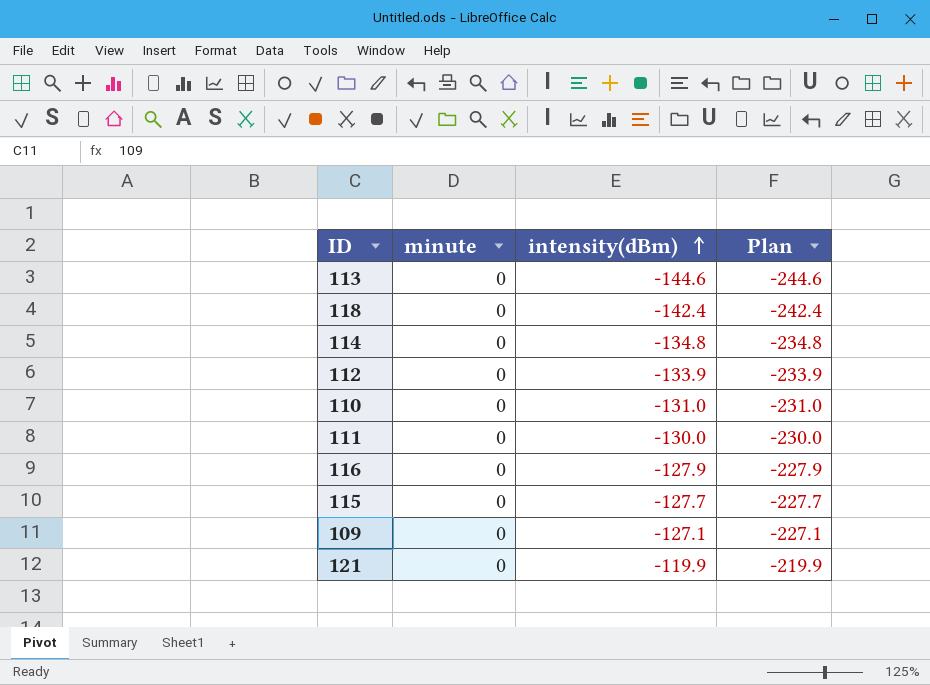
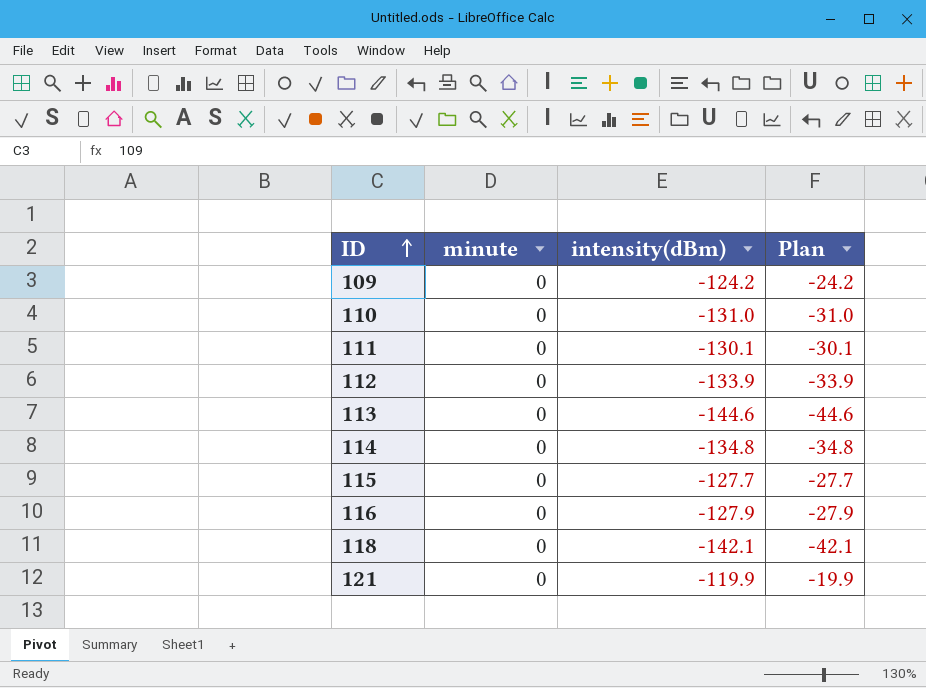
row order: intensity(dBm) ascending -> ID ascending
column Plan | formula: [intensity(dBm)] - 100 -> [intensity(dBm)] + 100
109 | intensity(dBm): -127.1 -> -124.2
111 | intensity(dBm): -130.0 -> -130.1
118 | intensity(dBm): -142.4 -> -142.1

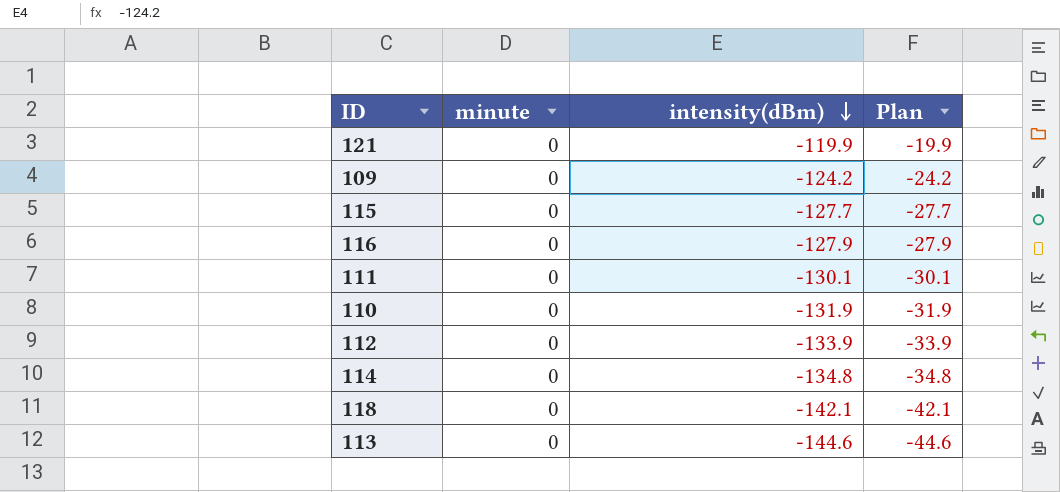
row order: ID ascending -> intensity(dBm) descending
110 | intensity(dBm): -131.0 -> -131.9
110 | Plan: -31.0 -> -31.9

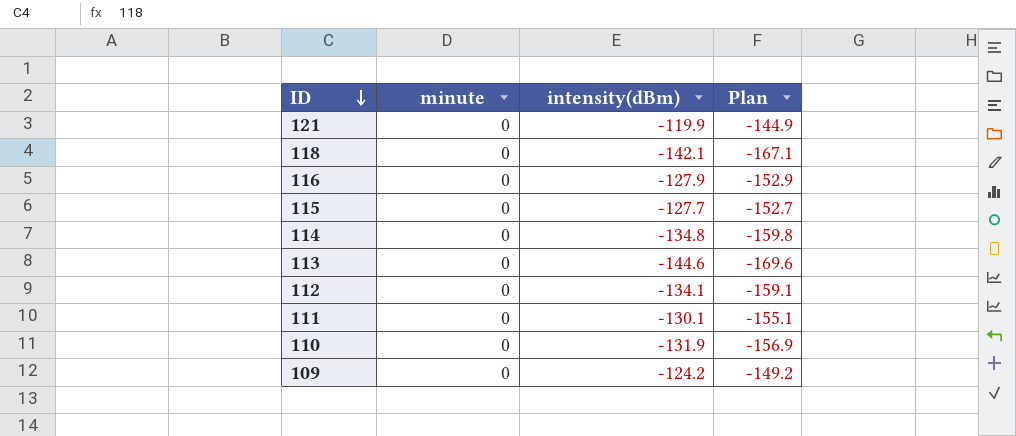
row order: intensity(dBm) descending -> ID descending
column Plan | formula: [intensity(dBm)] + 100 -> [intensity(dBm)] - 25
112 | intensity(dBm): -133.9 -> -134.1

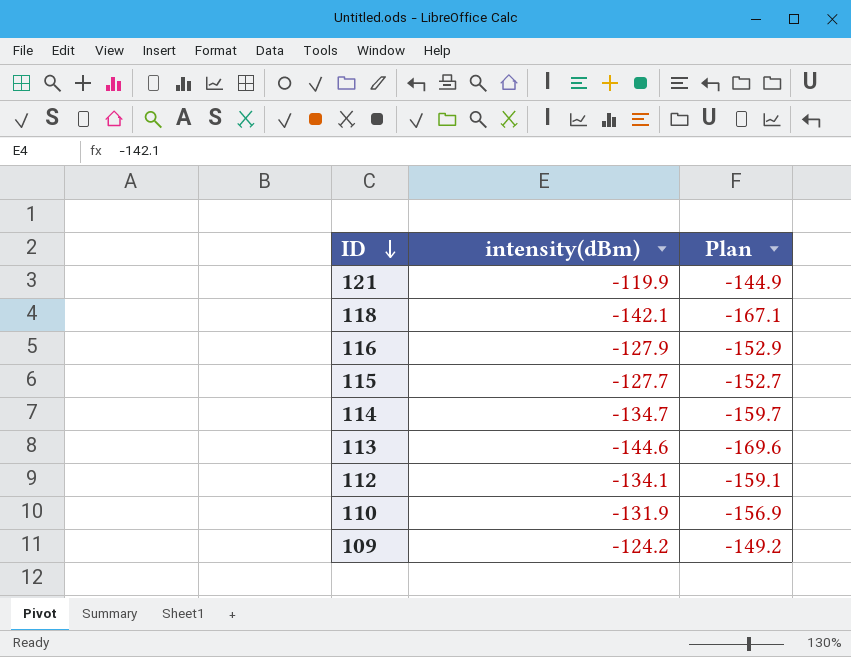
column minute | position: 2 -> none
row 111: 0 | -130.1 | -155.1 -> none
114 | intensity(dBm): -134.8 -> -134.7
114 | Plan: -159.8 -> -159.7

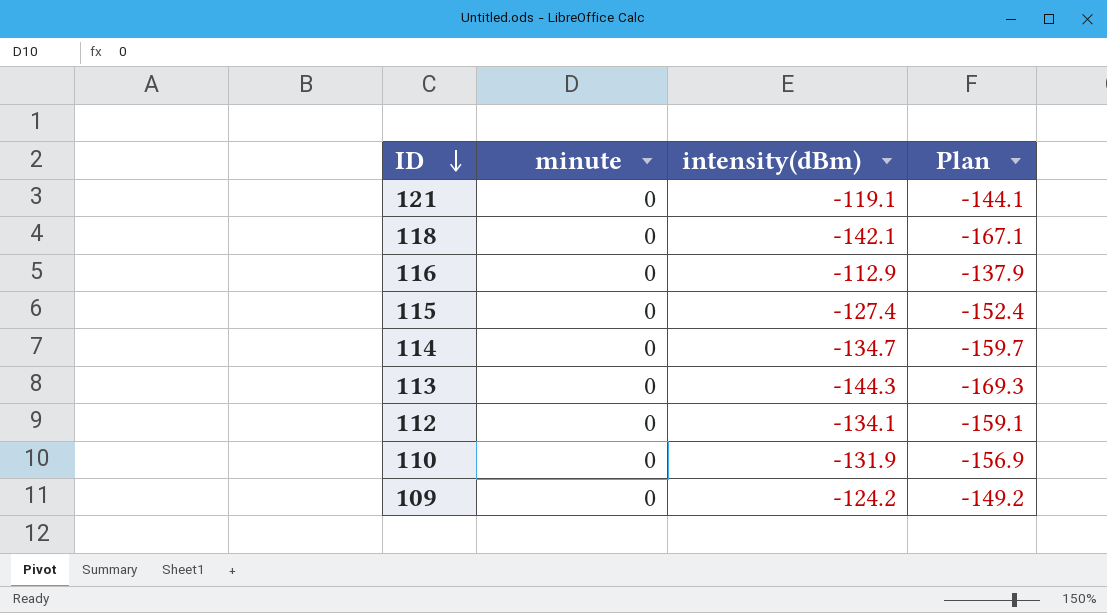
column minute | position: none -> 2
121 | intensity(dBm): -119.9 -> -119.1
121 | Plan: -144.9 -> -144.1
116 | intensity(dBm): -127.9 -> -112.9
116 | Plan: -152.9 -> -137.9
115 | intensity(dBm): -127.7 -> -127.4
115 | Plan: -152.7 -> -152.4
113 | intensity(dBm): -144.6 -> -144.3
113 | Plan: -169.6 -> -169.3

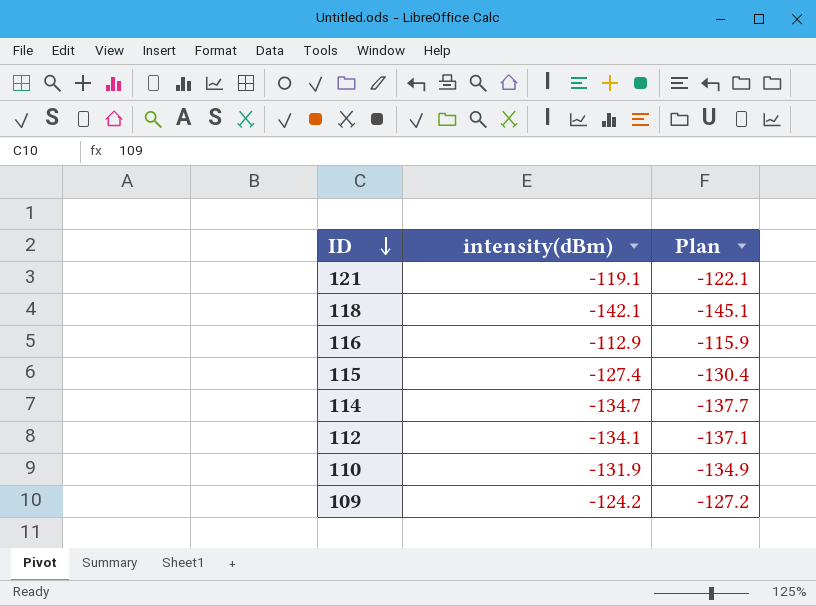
column minute | position: 2 -> none
column Plan | formula: [intensity(dBm)] - 25 -> [intensity(dBm)] - 3
row 113: 0 | -144.3 | -169.3 -> none

